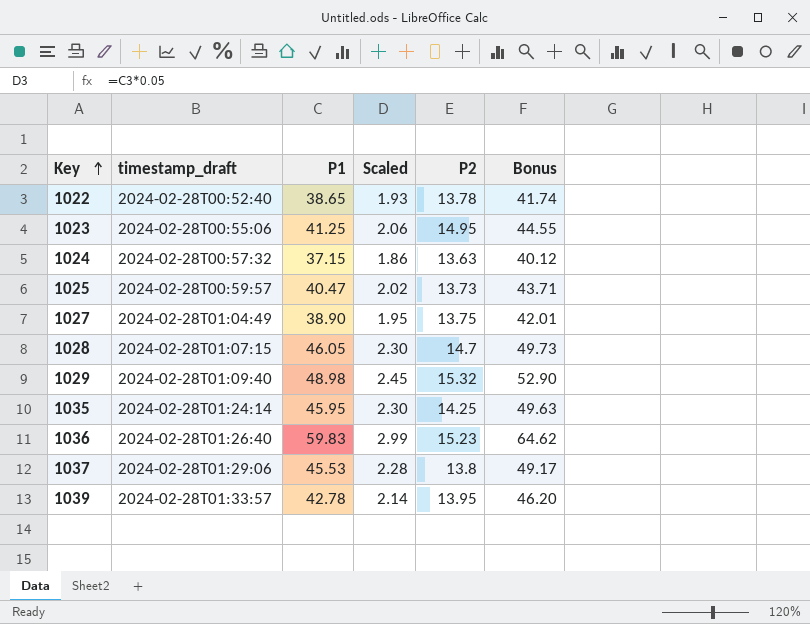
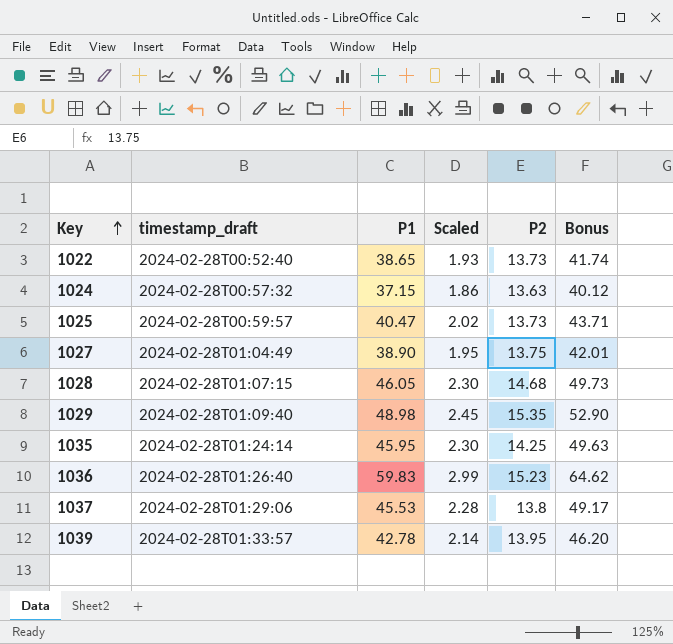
row 1023: 2024-02-28T00:55:06 | 41.25 | 2.06 | 14.95 | 44.55 -> none
1022 | P2: 13.78 -> 13.73
1028 | P2: 14.7 -> 14.68
1029 | P2: 15.32 -> 15.35

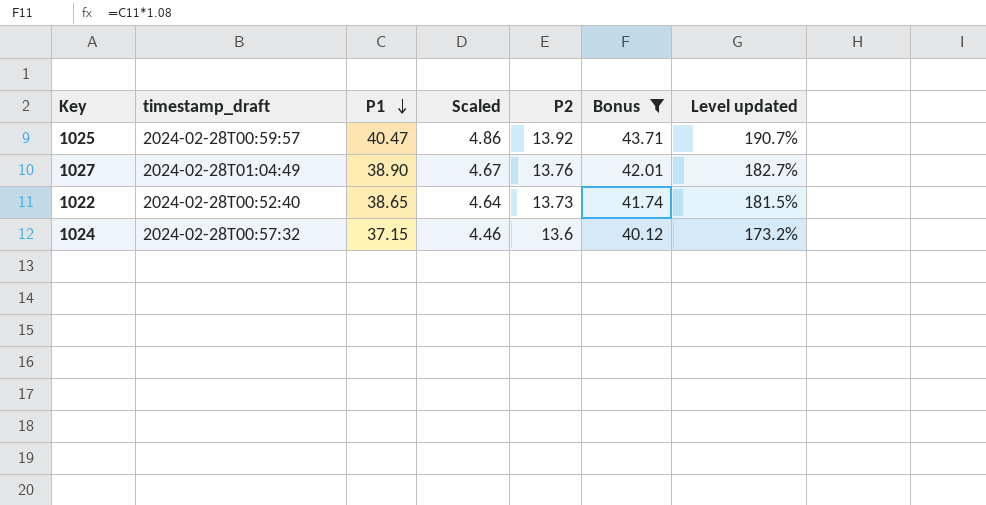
filter: none -> Bonus <= 43.71
row order: Key ascending -> P1 descending
column Scaled | formula: [P1] * 0.05 -> [P1] * 0.12
column Level updated | formula: none -> ([P1] - [P2]) / [P2]
1025 | P2: 13.73 -> 13.92
1027 | P2: 13.75 -> 13.76
1024 | P2: 13.63 -> 13.6

